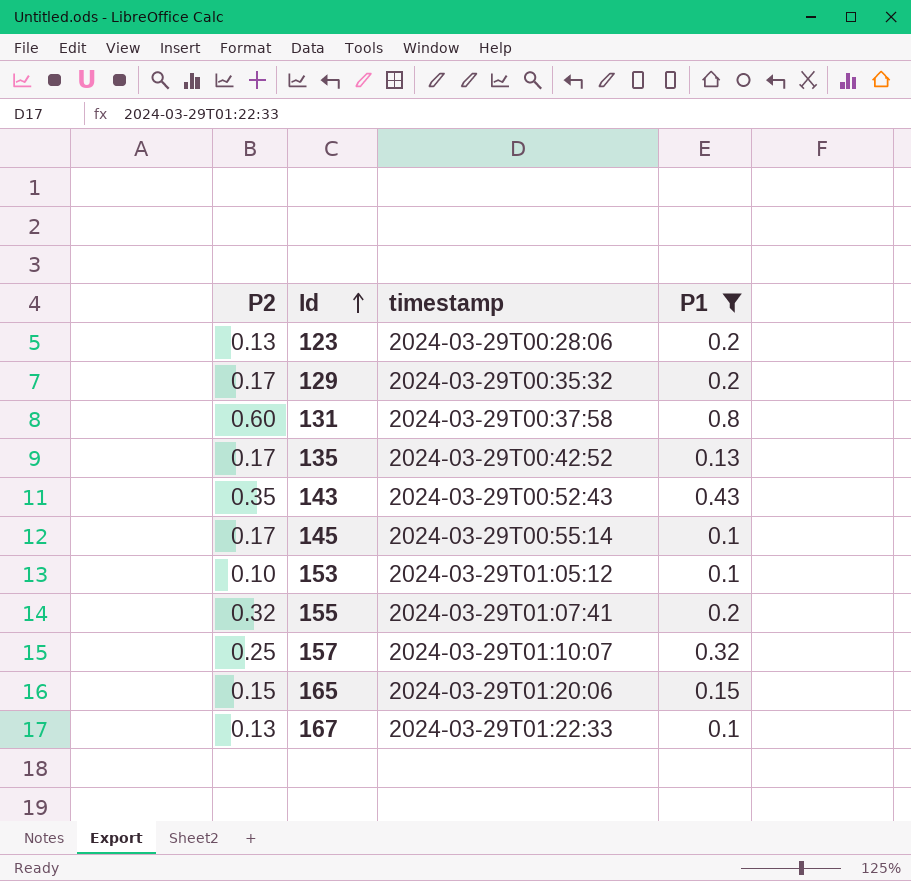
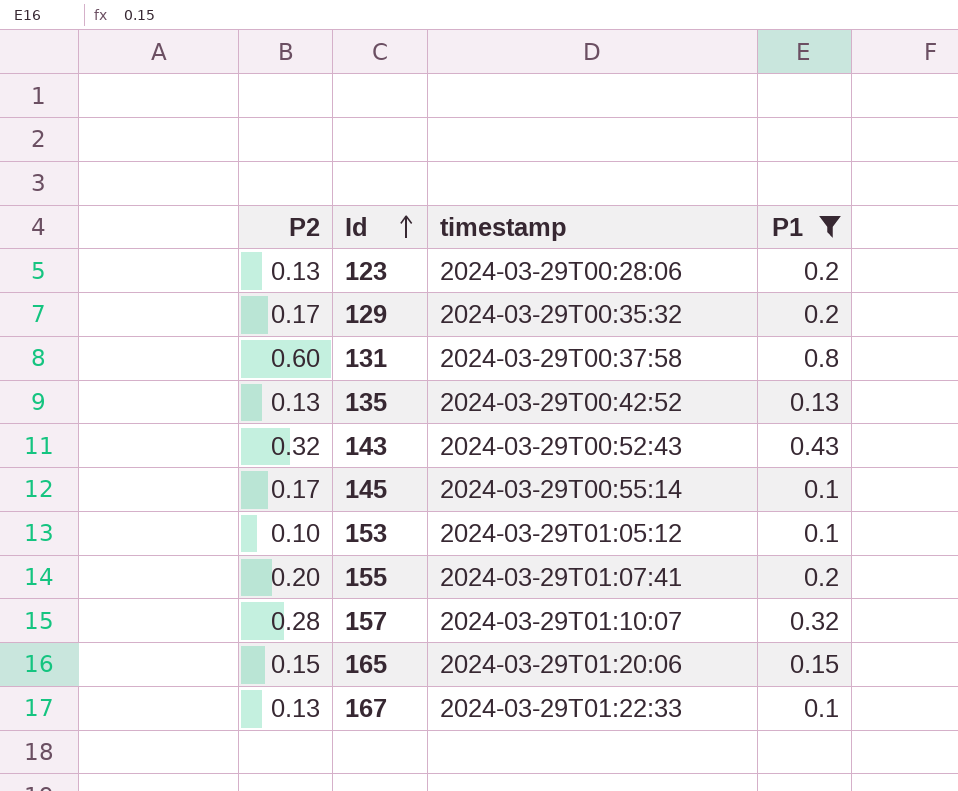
135 | P2: 0.17 -> 0.13
143 | P2: 0.35 -> 0.32
155 | P2: 0.32 -> 0.20
157 | P2: 0.25 -> 0.28

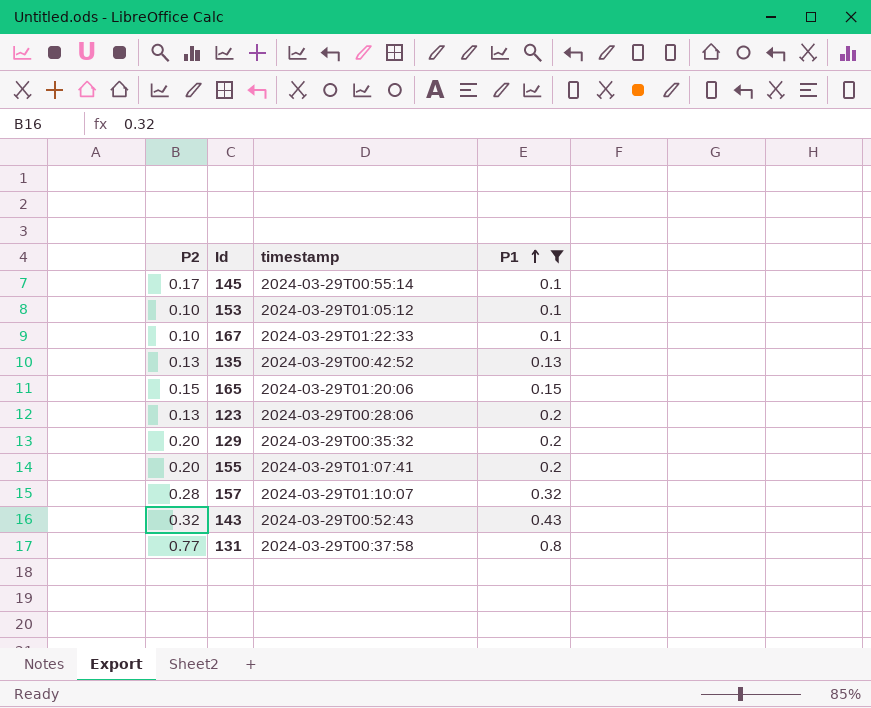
row order: Id ascending -> P1 ascending
167 | P2: 0.13 -> 0.10
129 | P2: 0.17 -> 0.20
131 | P2: 0.60 -> 0.77

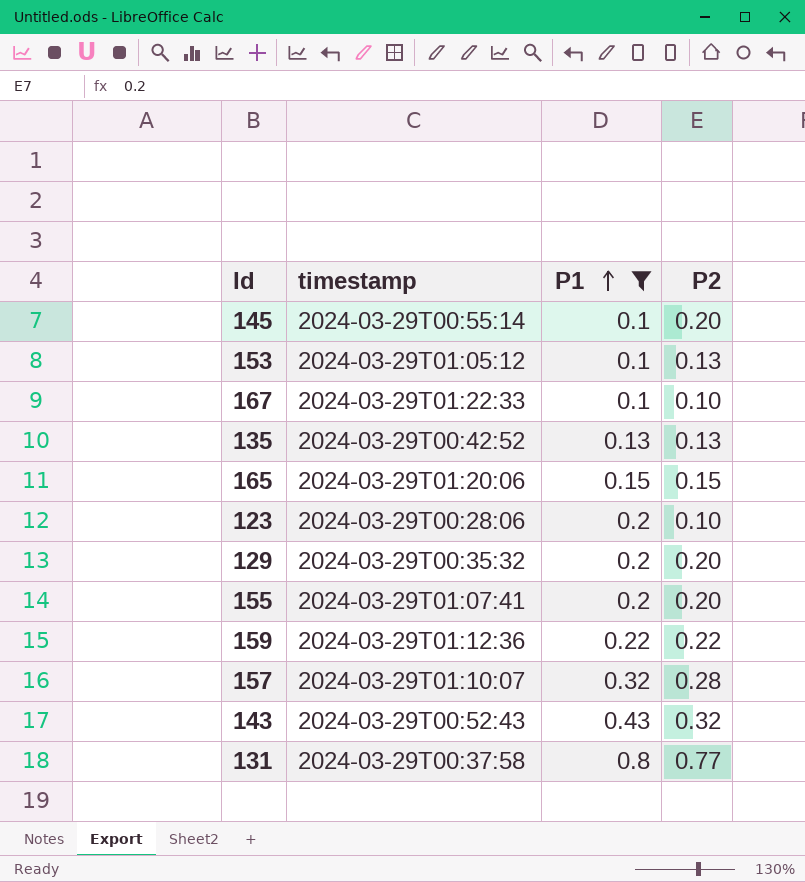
column P2 | position: 1 -> 4
145 | P2: 0.17 -> 0.20
153 | P2: 0.10 -> 0.13
123 | P2: 0.13 -> 0.10
row 159: none -> 2024-03-29T01:12:36 | 0.22 | 0.22

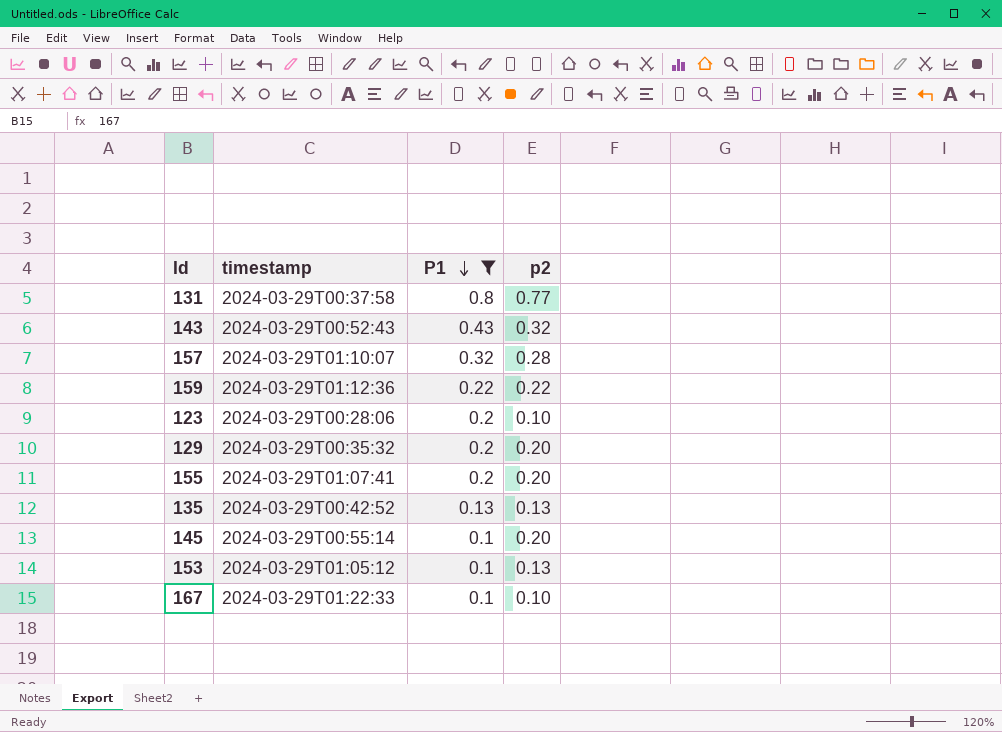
row order: P1 ascending -> P1 descending
column name: P2 -> p2
row 165: 2024-03-29T01:20:06 | 0.15 | 0.15 -> none

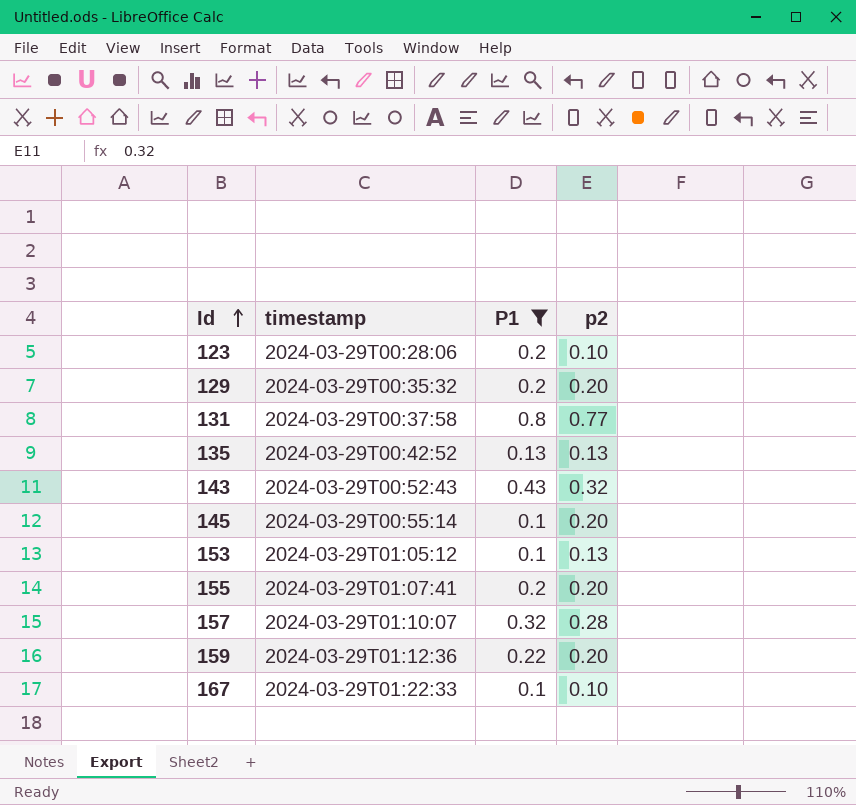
row order: P1 descending -> Id ascending
159 | p2: 0.22 -> 0.20

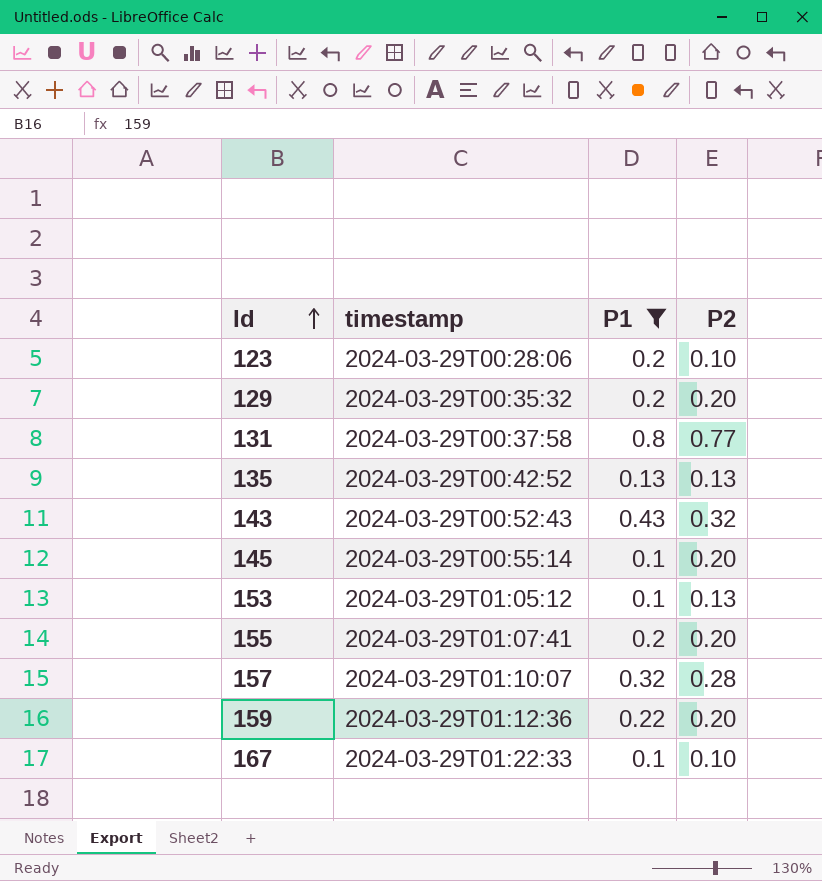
column name: p2 -> P2

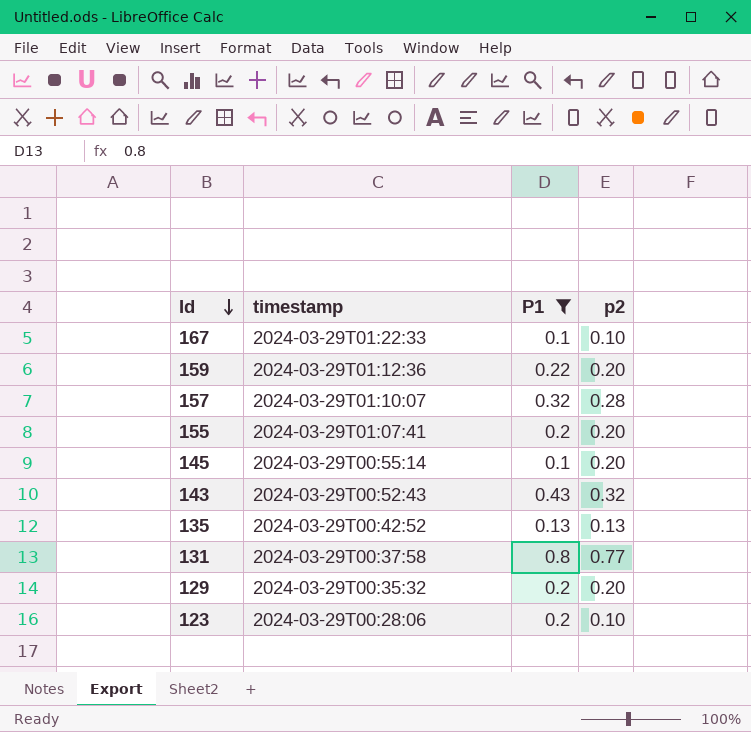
row order: Id ascending -> Id descending
column name: P2 -> p2
row 153: 2024-03-29T01:05:12 | 0.1 | 0.13 -> none

